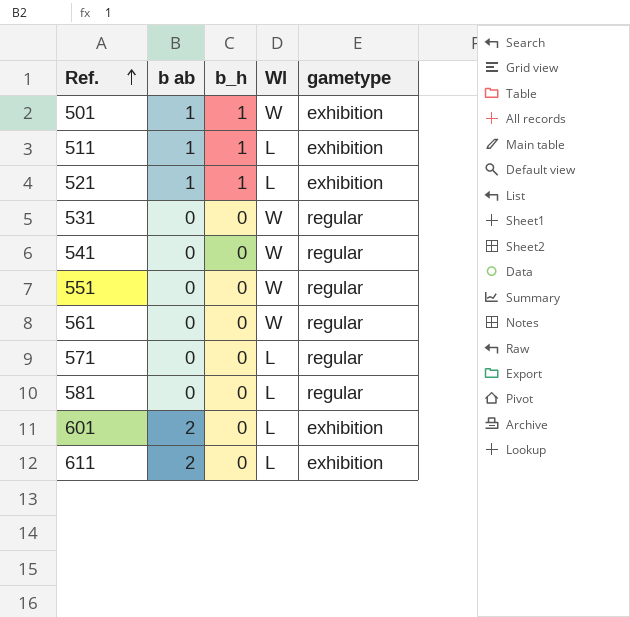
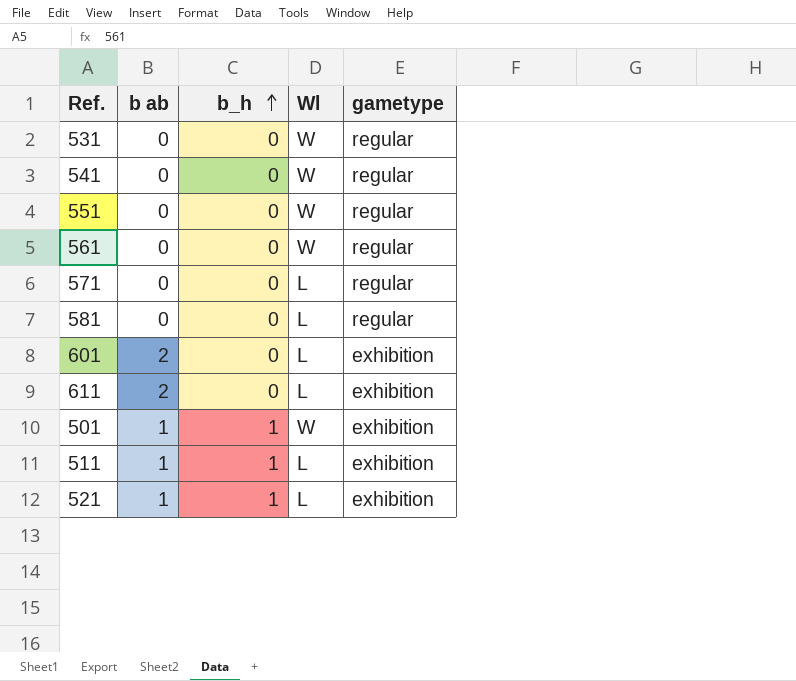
row order: Ref. ascending -> b_h ascending

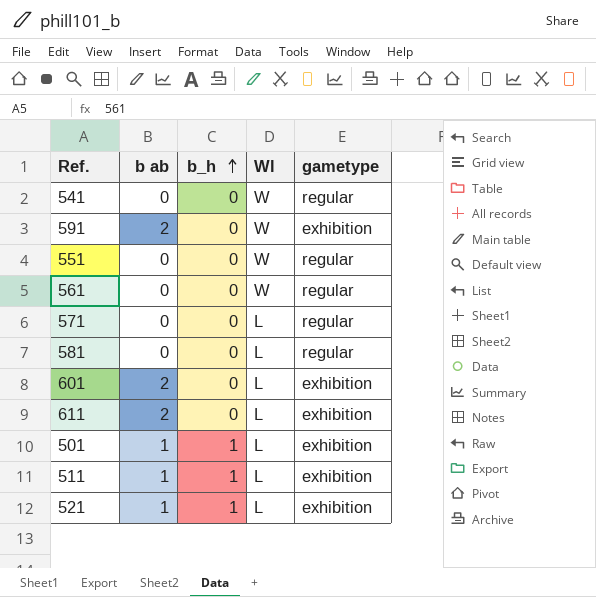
row 531: 0 | 0 | W | regular -> none
row 591: none -> 2 | 0 | W | exhibition
501 | Wl: W -> L

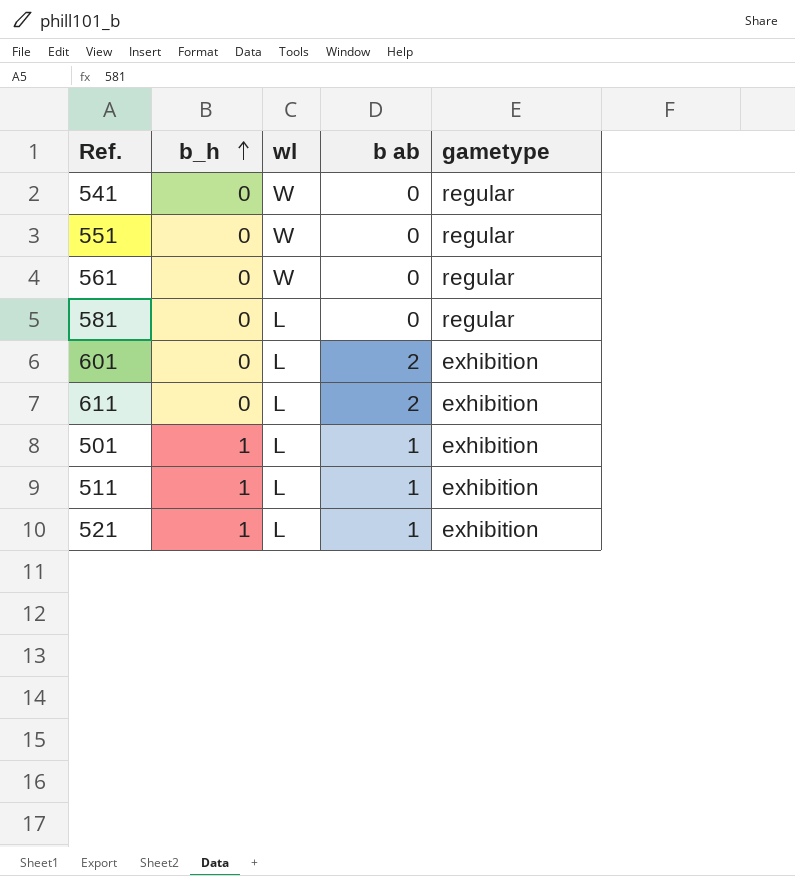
column name: Wl -> wl
column b ab | position: 2 -> 4
row 591: 2 | 0 | W | exhibition -> none
row 571: 0 | 0 | L | regular -> none

